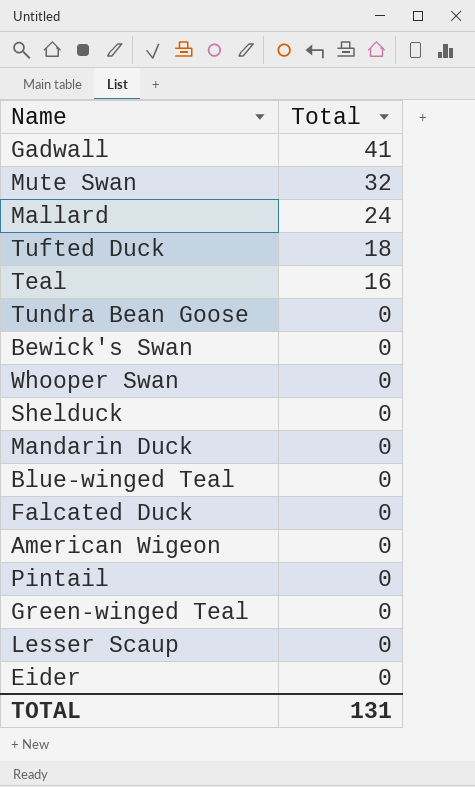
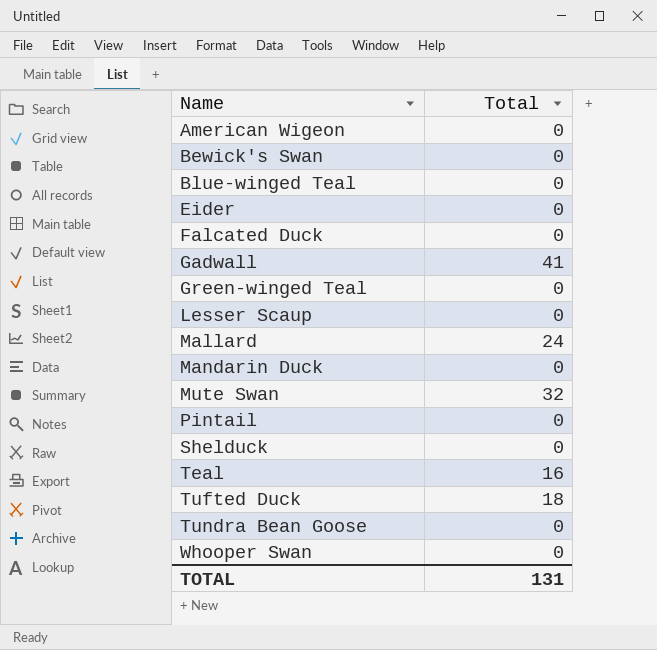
row order: Total descending -> Name ascending

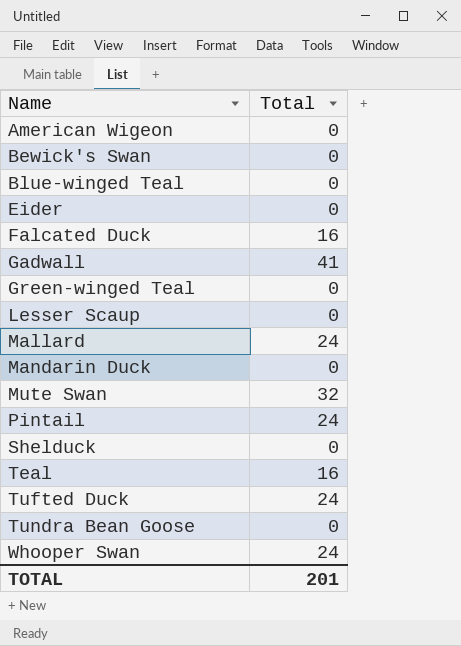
Falcated Duck | Total: 0 -> 16
Pintail | Total: 0 -> 24
Tufted Duck | Total: 18 -> 24
Whooper Swan | Total: 0 -> 24
TOTAL | Total: 131 -> 201

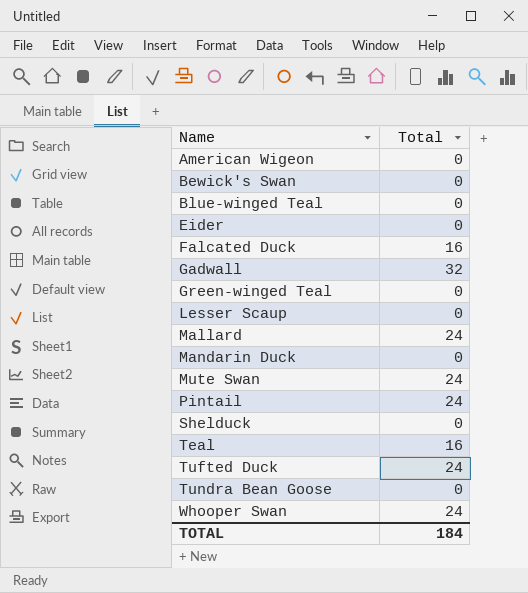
Gadwall | Total: 41 -> 32
Mute Swan | Total: 32 -> 24
TOTAL | Total: 201 -> 184

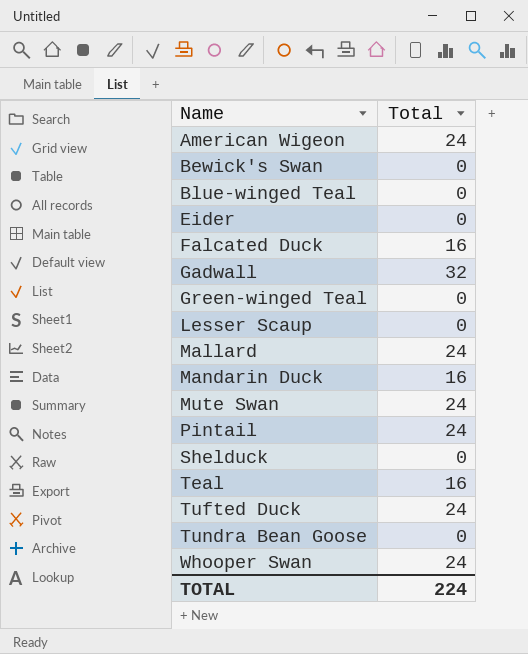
American Wigeon | Total: 0 -> 24
Mandarin Duck | Total: 0 -> 16
TOTAL | Total: 184 -> 224

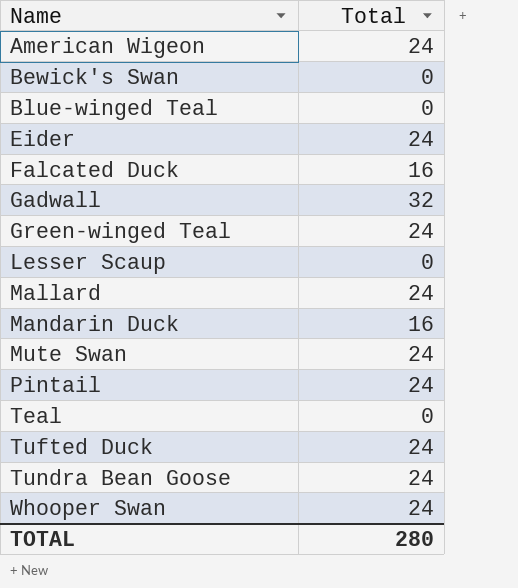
row Shelduck: 0 -> none
Eider | Total: 0 -> 24
Green-winged Teal | Total: 0 -> 24
Teal | Total: 16 -> 0
Tundra Bean Goose | Total: 0 -> 24
TOTAL | Total: 224 -> 280

